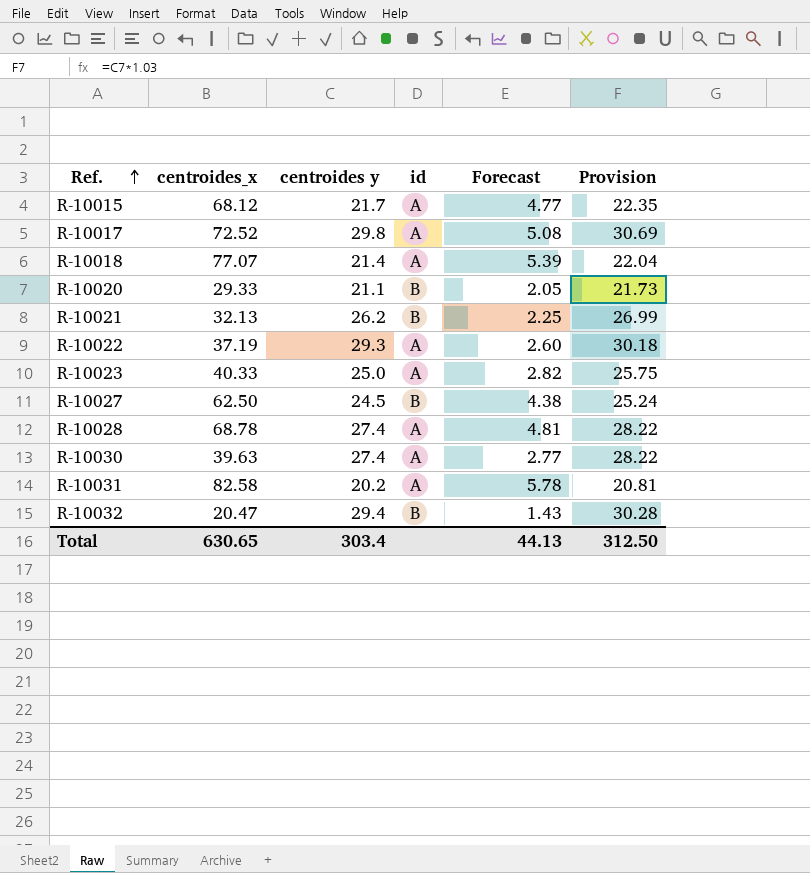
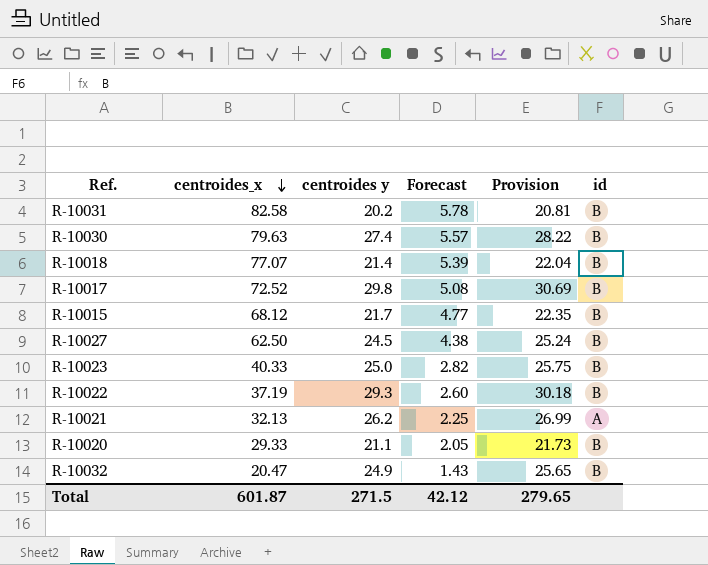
row order: Ref. ascending -> centroides_x descending
column id | position: 4 -> 6
row R-10028: 68.78 | 27.4 | A | 4.81 | 28.22 -> none
R-10031 | id: A -> B
R-10030 | centroides_x: 39.63 -> 79.63
R-10030 | Forecast: 2.77 -> 5.57
R-10030 | id: A -> B
R-10018 | id: A -> B
R-10017 | id: A -> B
R-10015 | id: A -> B
R-10023 | id: A -> B
R-10022 | id: A -> B
R-10021 | id: B -> A
R-10032 | centroides y: 29.4 -> 24.9
R-10032 | Provision: 30.28 -> 25.65
Total | centroides_x: 630.65 -> 601.87
Total | centroides y: 303.4 -> 271.5
Total | Forecast: 44.13 -> 42.12
Total | Provision: 312.50 -> 279.65

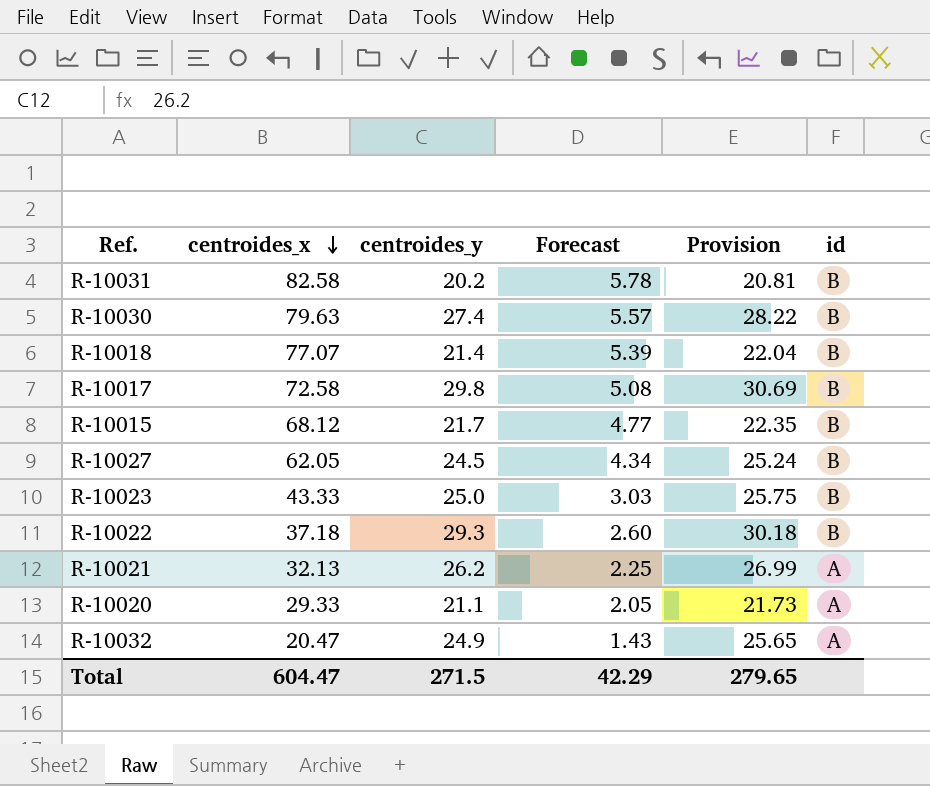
column name: centroides y -> centroides_y
R-10017 | centroides_x: 72.52 -> 72.58
R-10027 | centroides_x: 62.50 -> 62.05
R-10027 | Forecast: 4.38 -> 4.34
R-10023 | centroides_x: 40.33 -> 43.33
R-10023 | Forecast: 2.82 -> 3.03
R-10022 | centroides_x: 37.19 -> 37.18
R-10020 | id: B -> A
R-10032 | id: B -> A
Total | centroides_x: 601.87 -> 604.47
Total | Forecast: 42.12 -> 42.29

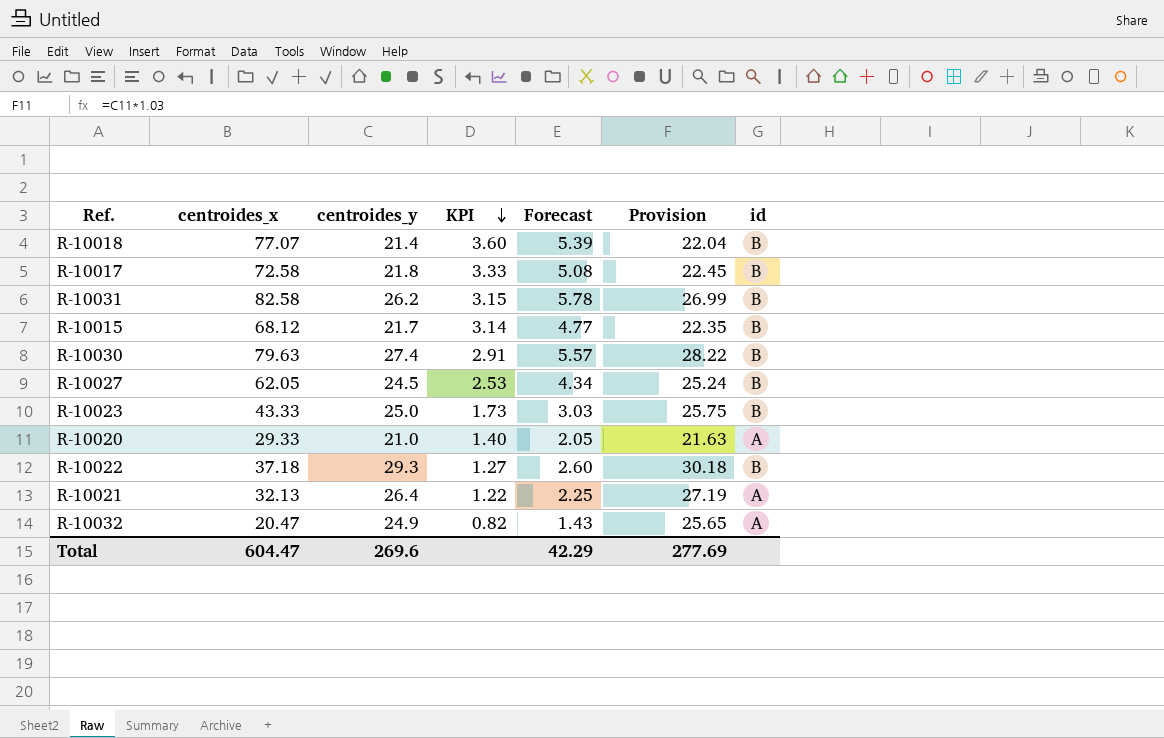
row order: centroides_x descending -> KPI descending
column KPI | formula: none -> [centroides_x] / [centroides_y]
R-10017 | centroides_y: 29.8 -> 21.8
R-10017 | Provision: 30.69 -> 22.45
R-10031 | centroides_y: 20.2 -> 26.2
R-10031 | Provision: 20.81 -> 26.99
R-10020 | centroides_y: 21.1 -> 21.0
R-10020 | Provision: 21.73 -> 21.63
R-10021 | centroides_y: 26.2 -> 26.4
R-10021 | Provision: 26.99 -> 27.19
Total | centroides_y: 271.5 -> 269.6
Total | Provision: 279.65 -> 277.69

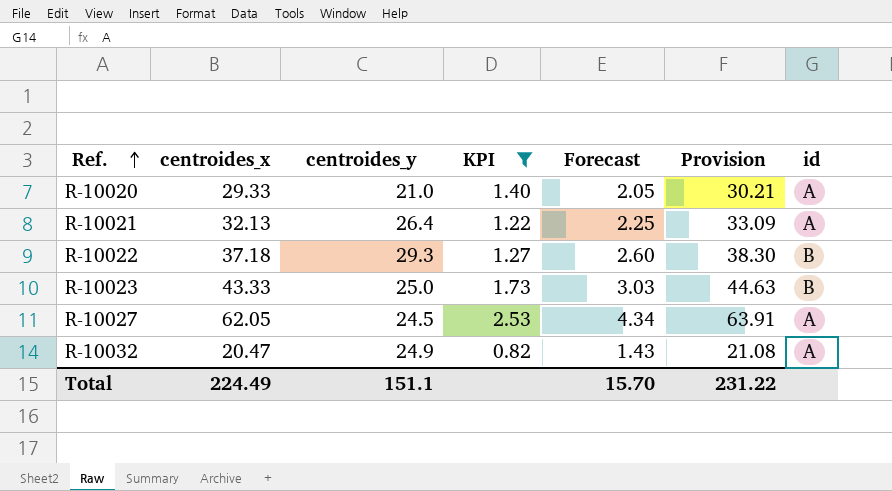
filter: none -> KPI <= 2.53
row order: KPI descending -> Ref. ascending
column Provision | formula: [centroides_y] * 1.03 -> [centroides_x] * 1.03
R-10027 | id: B -> A
Total | centroides_x: 604.47 -> 224.49
Total | centroides_y: 269.6 -> 151.1
Total | Forecast: 42.29 -> 15.70
Total | Provision: 277.69 -> 231.22

